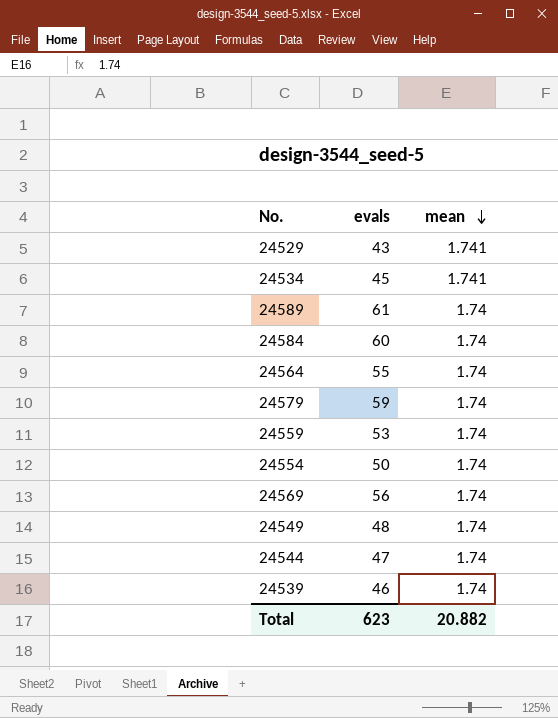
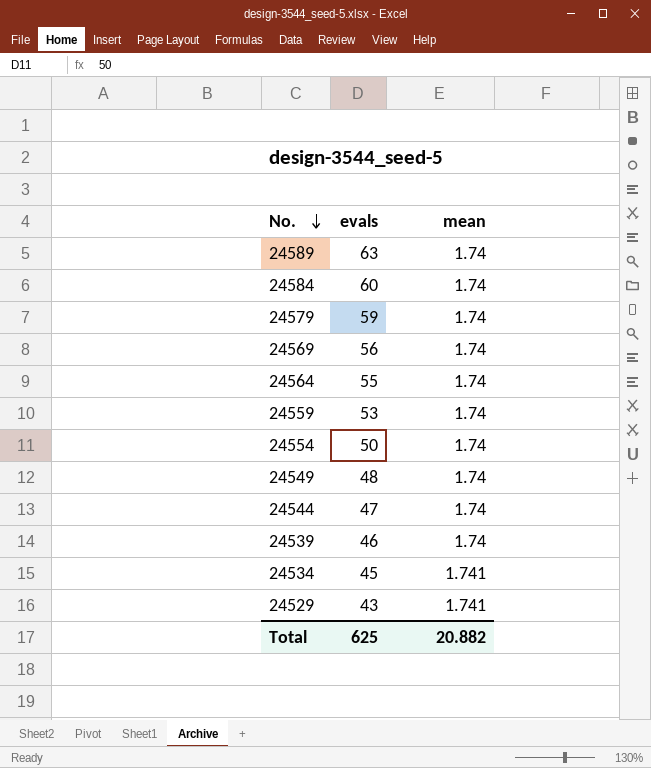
row order: mean descending -> No. descending
24589 | evals: 61 -> 63
Total | evals: 623 -> 625

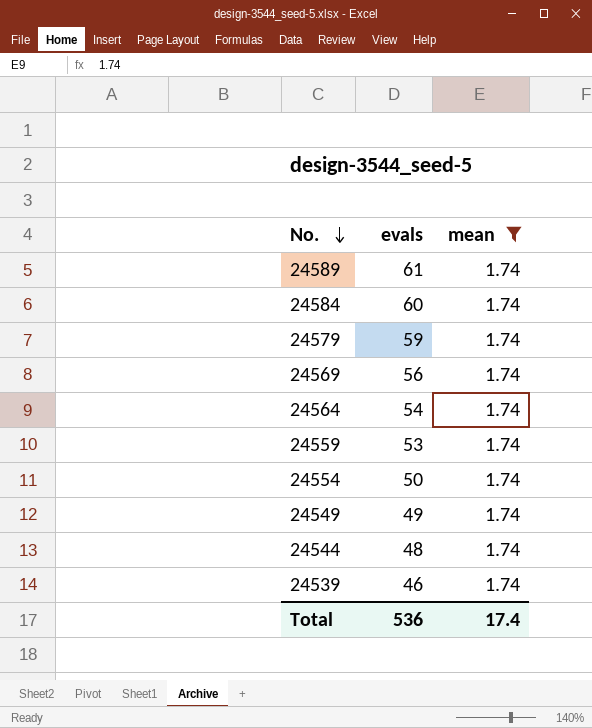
filter: none -> mean = 1.74
24589 | evals: 63 -> 61
24564 | evals: 55 -> 54
24549 | evals: 48 -> 49
24544 | evals: 47 -> 48
Total | evals: 625 -> 536
Total | mean: 20.882 -> 17.4

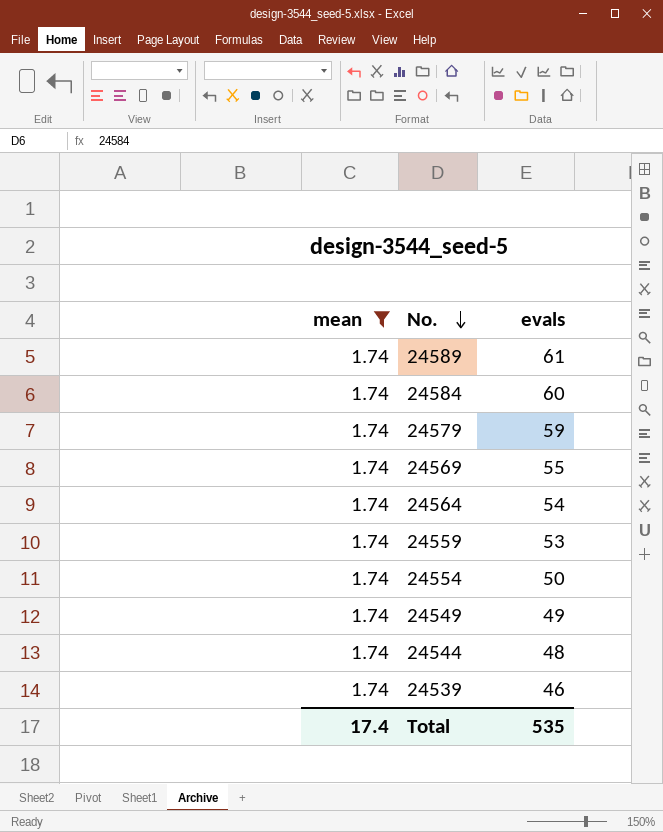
column mean | position: 3 -> 1
24569 | evals: 56 -> 55
Total | evals: 536 -> 535

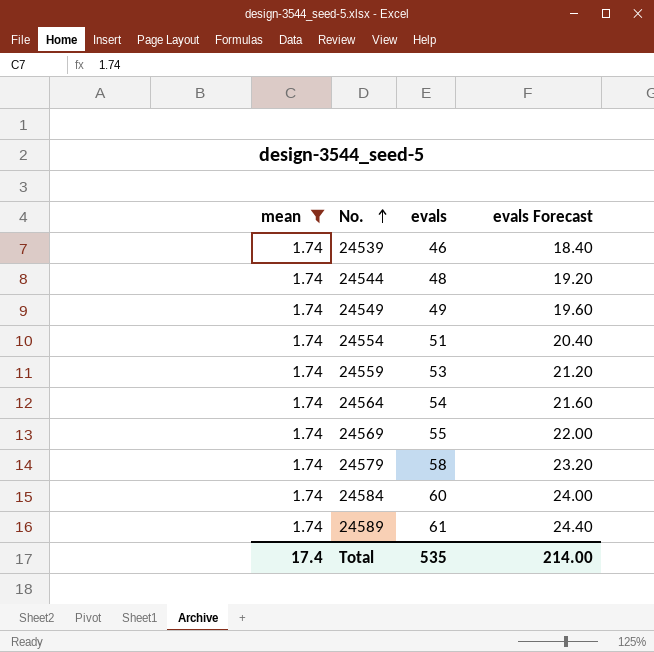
row order: No. descending -> No. ascending
column evals Forecast | formula: none -> [evals] * 0.4
24554 | evals: 50 -> 51
24579 | evals: 59 -> 58

